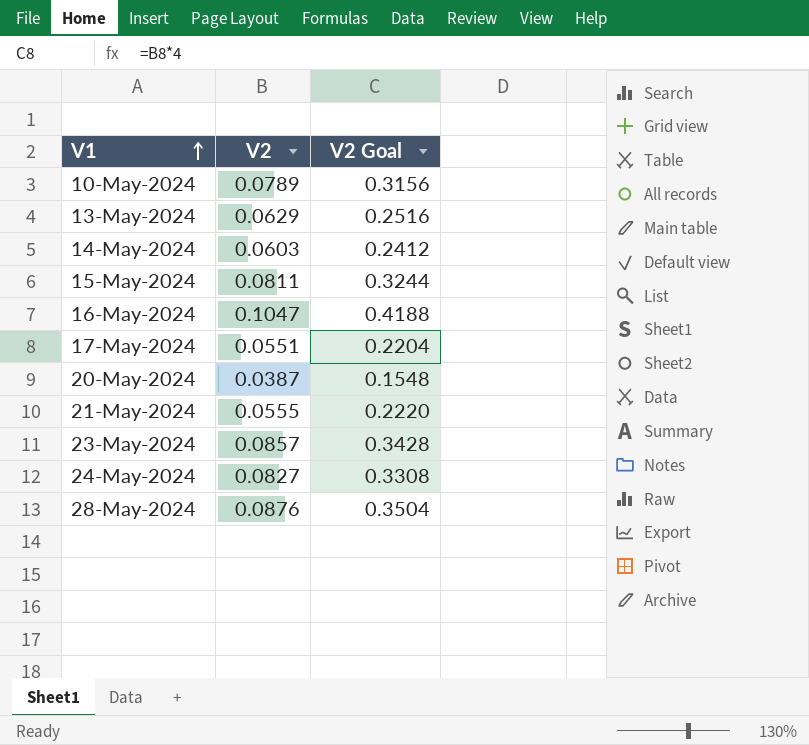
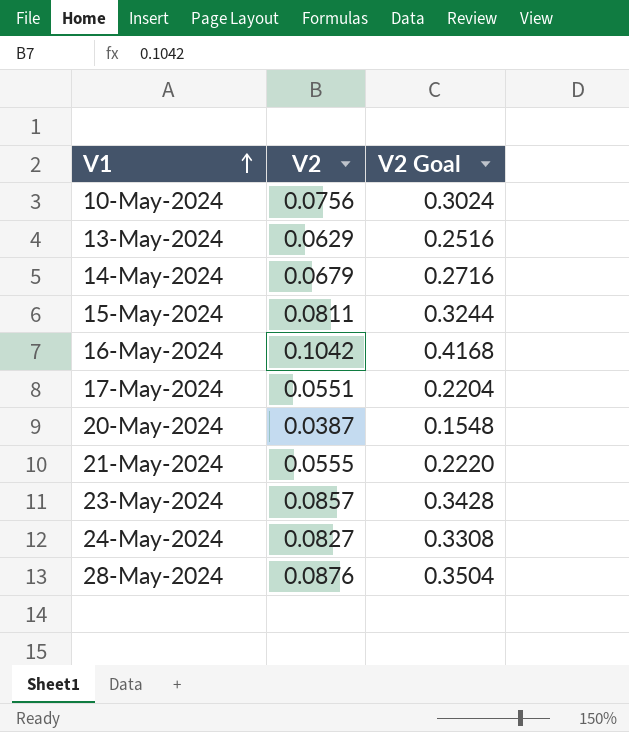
10-May-2024 | V2: 0.0789 -> 0.0756
10-May-2024 | V2 Goal: 0.3156 -> 0.3024
14-May-2024 | V2: 0.0603 -> 0.0679
14-May-2024 | V2 Goal: 0.2412 -> 0.2716
16-May-2024 | V2: 0.1047 -> 0.1042
16-May-2024 | V2 Goal: 0.4188 -> 0.4168

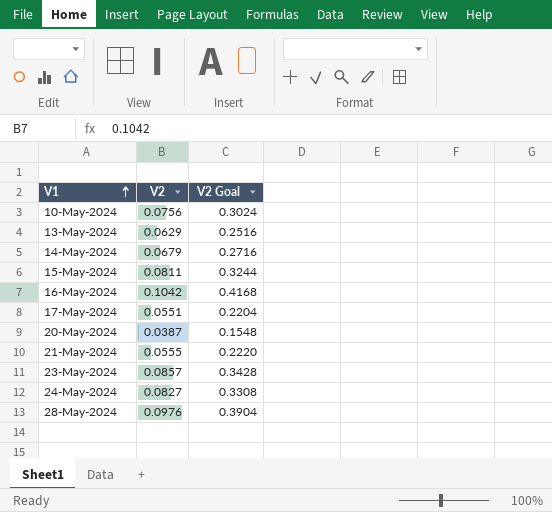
28-May-2024 | V2: 0.0876 -> 0.0976
28-May-2024 | V2 Goal: 0.3504 -> 0.3904

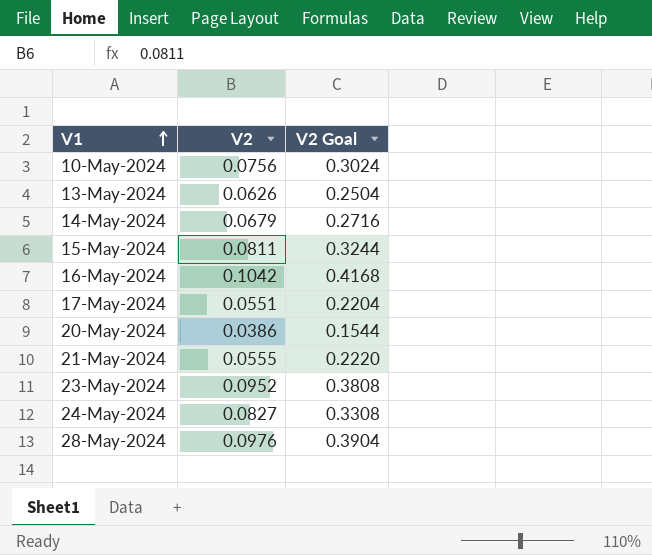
13-May-2024 | V2: 0.0629 -> 0.0626
13-May-2024 | V2 Goal: 0.2516 -> 0.2504
20-May-2024 | V2: 0.0387 -> 0.0386
20-May-2024 | V2 Goal: 0.1548 -> 0.1544
23-May-2024 | V2: 0.0857 -> 0.0952
23-May-2024 | V2 Goal: 0.3428 -> 0.3808

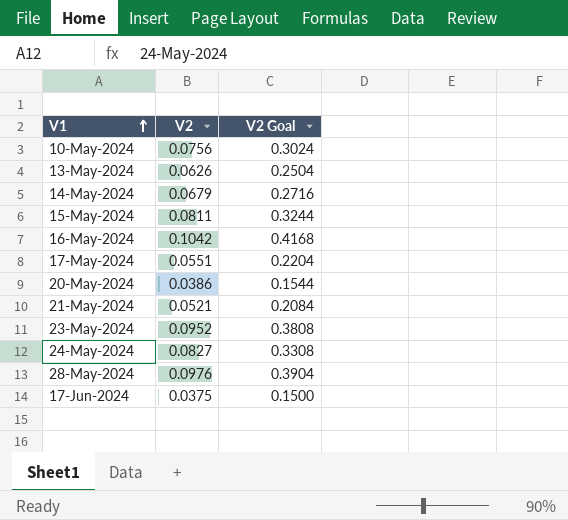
21-May-2024 | V2: 0.0555 -> 0.0521
21-May-2024 | V2 Goal: 0.2220 -> 0.2084
row 17-Jun-2024: none -> 0.0375 | 0.1500

